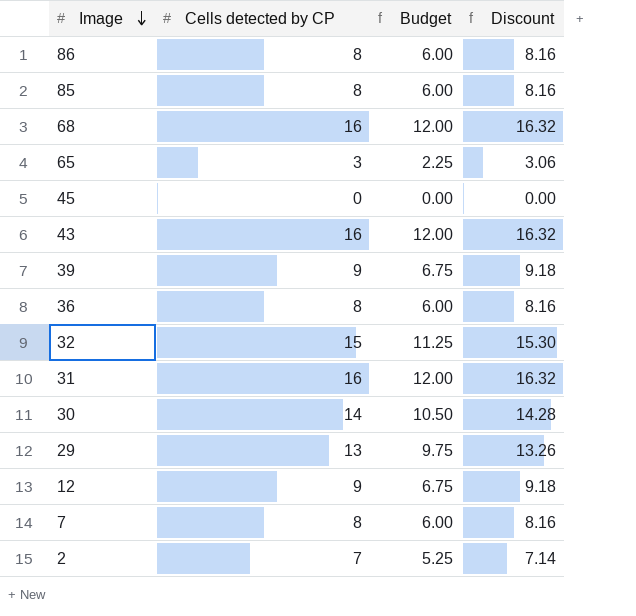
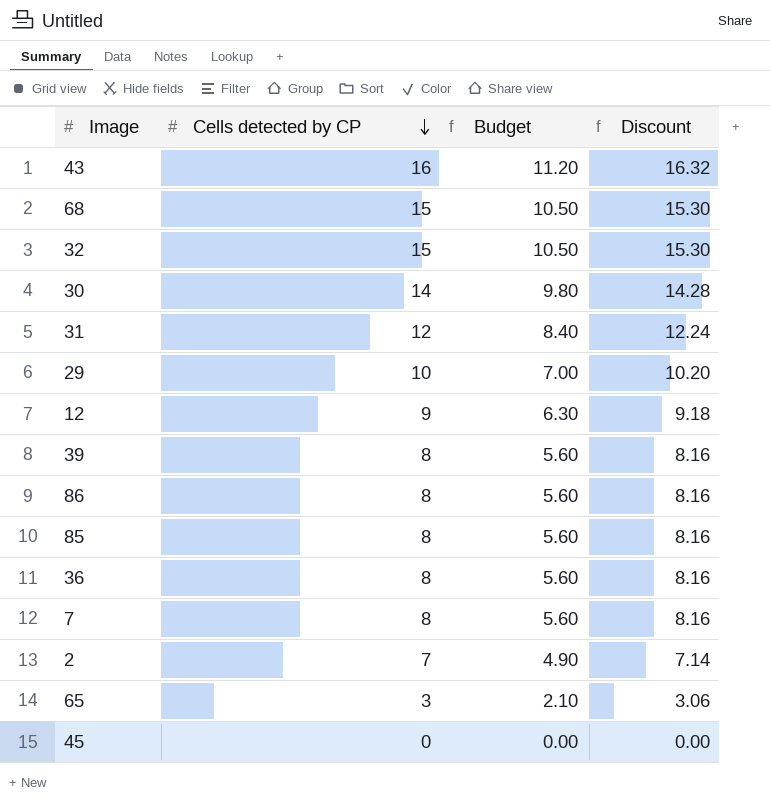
row order: Image descending -> Cells detected by CP descending
column Budget | formula: [Cells detected by CP] * 0.75 -> [Cells detected by CP] * 0.7
68 | Cells detected by CP: 16 -> 15
68 | Discount: 16.32 -> 15.30
31 | Cells detected by CP: 16 -> 12
31 | Discount: 16.32 -> 12.24
29 | Cells detected by CP: 13 -> 10
29 | Discount: 13.26 -> 10.20
39 | Cells detected by CP: 9 -> 8
39 | Discount: 9.18 -> 8.16

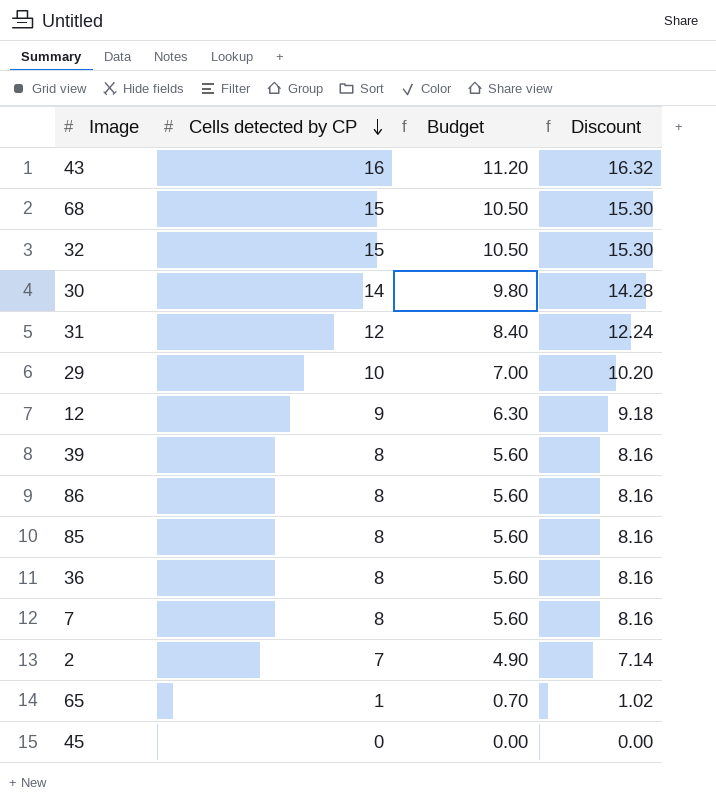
65 | Cells detected by CP: 3 -> 1
65 | Budget: 2.10 -> 0.70
65 | Discount: 3.06 -> 1.02

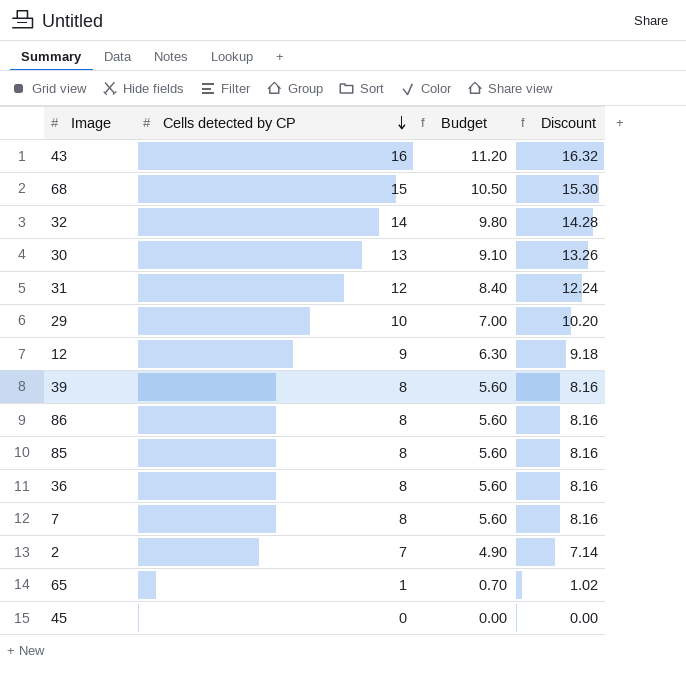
32 | Cells detected by CP: 15 -> 14
32 | Budget: 10.50 -> 9.80
32 | Discount: 15.30 -> 14.28
30 | Cells detected by CP: 14 -> 13
30 | Budget: 9.80 -> 9.10
30 | Discount: 14.28 -> 13.26

